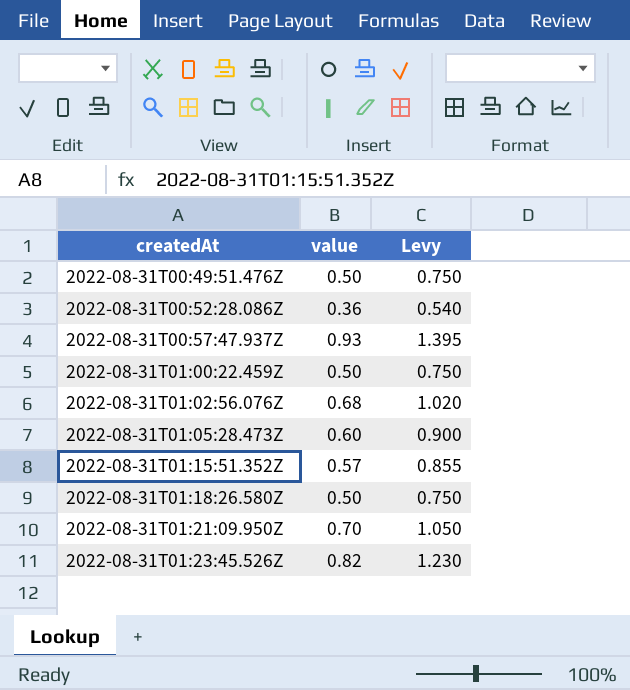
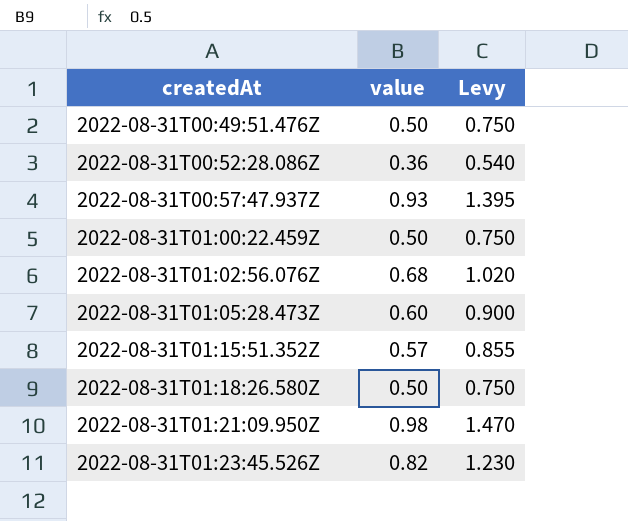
2022-08-31T01:21:09.950Z | value: 0.70 -> 0.98
2022-08-31T01:21:09.950Z | Levy: 1.050 -> 1.470

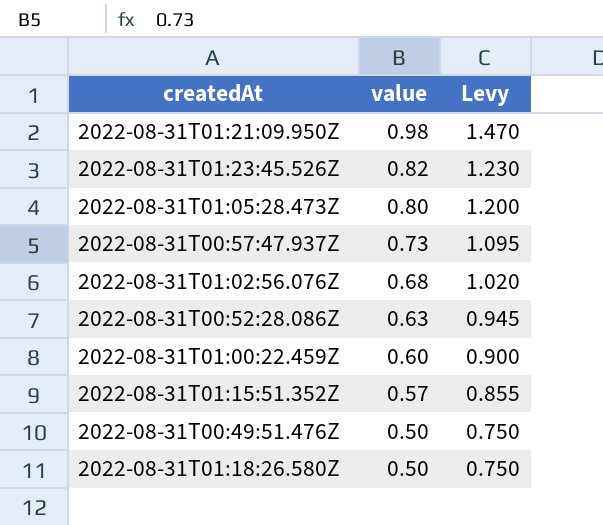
row order: createdAt ascending -> value descending
2022-08-31T01:05:28.473Z | value: 0.60 -> 0.80
2022-08-31T01:05:28.473Z | Levy: 0.900 -> 1.200
2022-08-31T00:57:47.937Z | value: 0.93 -> 0.73
2022-08-31T00:57:47.937Z | Levy: 1.395 -> 1.095
2022-08-31T00:52:28.086Z | value: 0.36 -> 0.63
2022-08-31T00:52:28.086Z | Levy: 0.540 -> 0.945
2022-08-31T01:00:22.459Z | value: 0.50 -> 0.60
2022-08-31T01:00:22.459Z | Levy: 0.750 -> 0.900

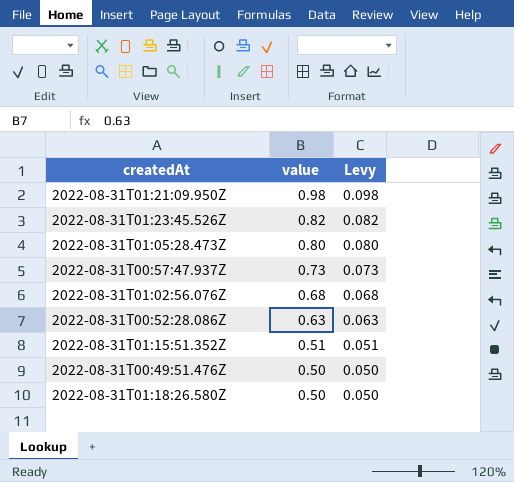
column Levy | formula: [value] * 1.5 -> [value] * 0.1
row 2022-08-31T01:00:22.459Z: 0.60 | 0.900 -> none
2022-08-31T01:15:51.352Z | value: 0.57 -> 0.51

